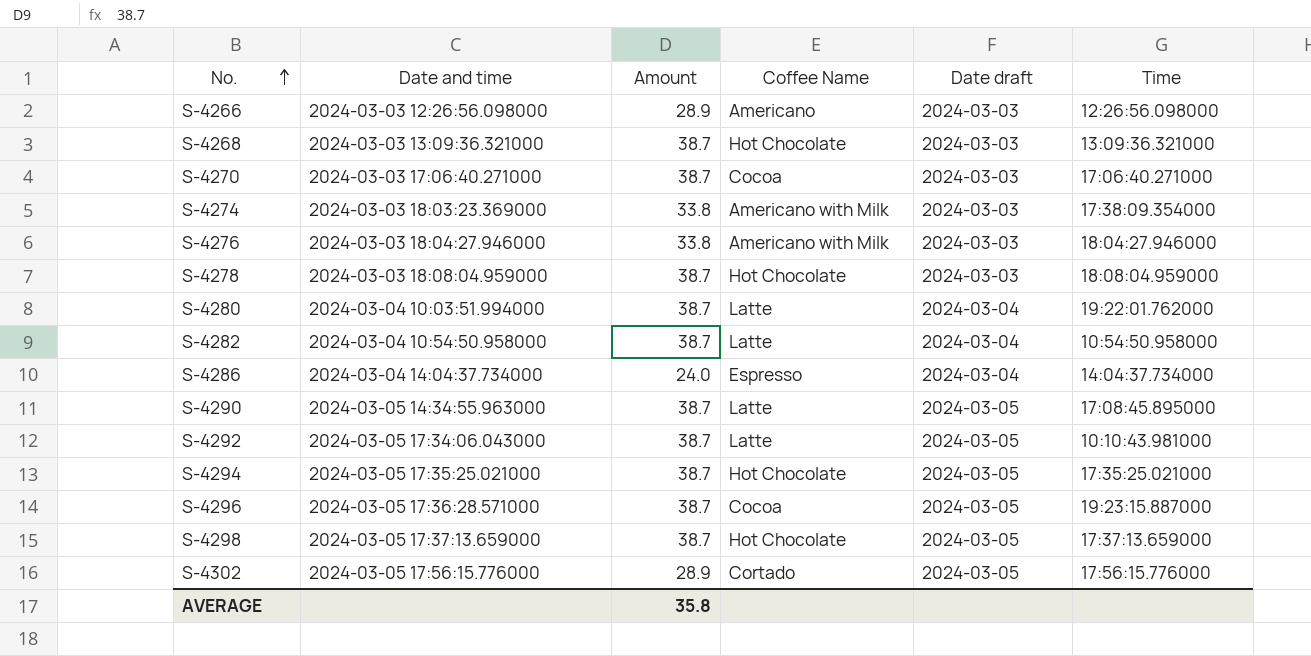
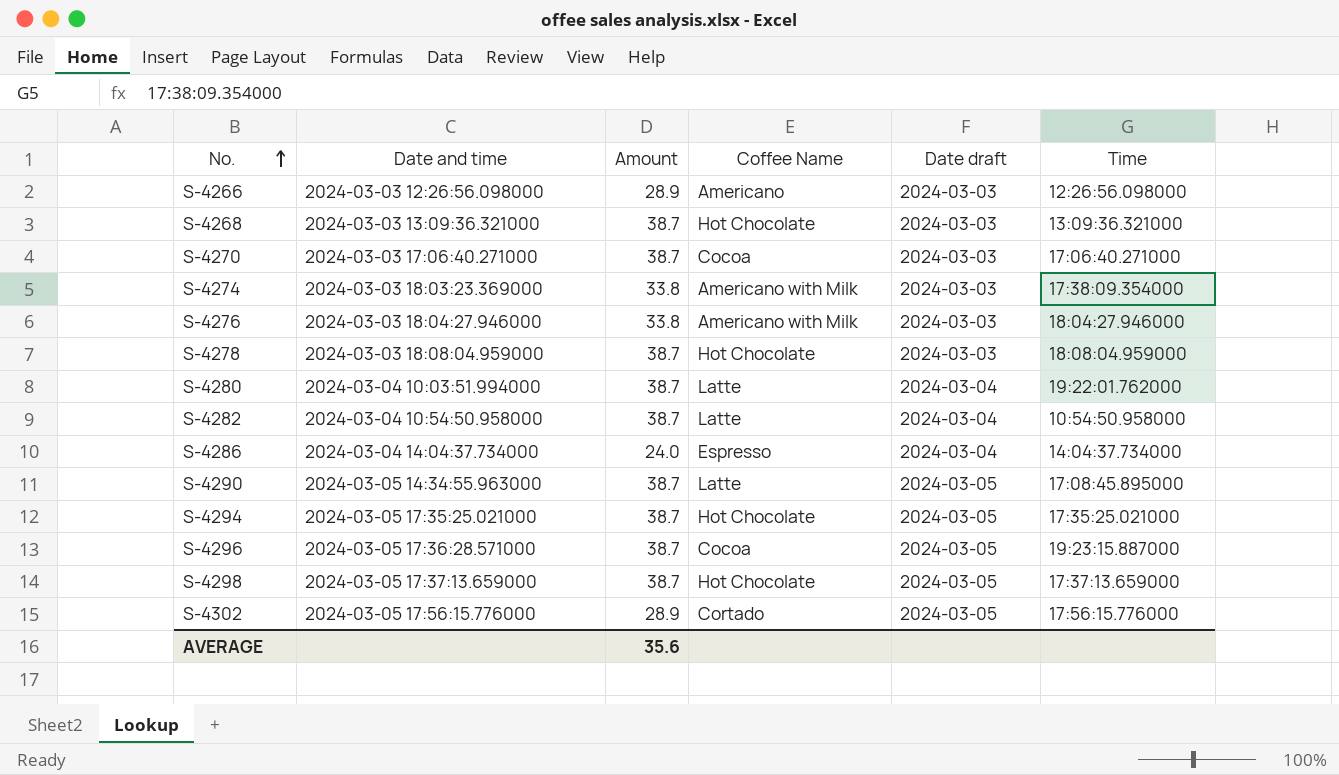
row S-4292: 2024-03-05 17:34:06.043000 | 38.7 | Latte | 2024-03-05 | 10:10:43.981000 -> none
AVERAGE | Amount: 35.8 -> 35.6

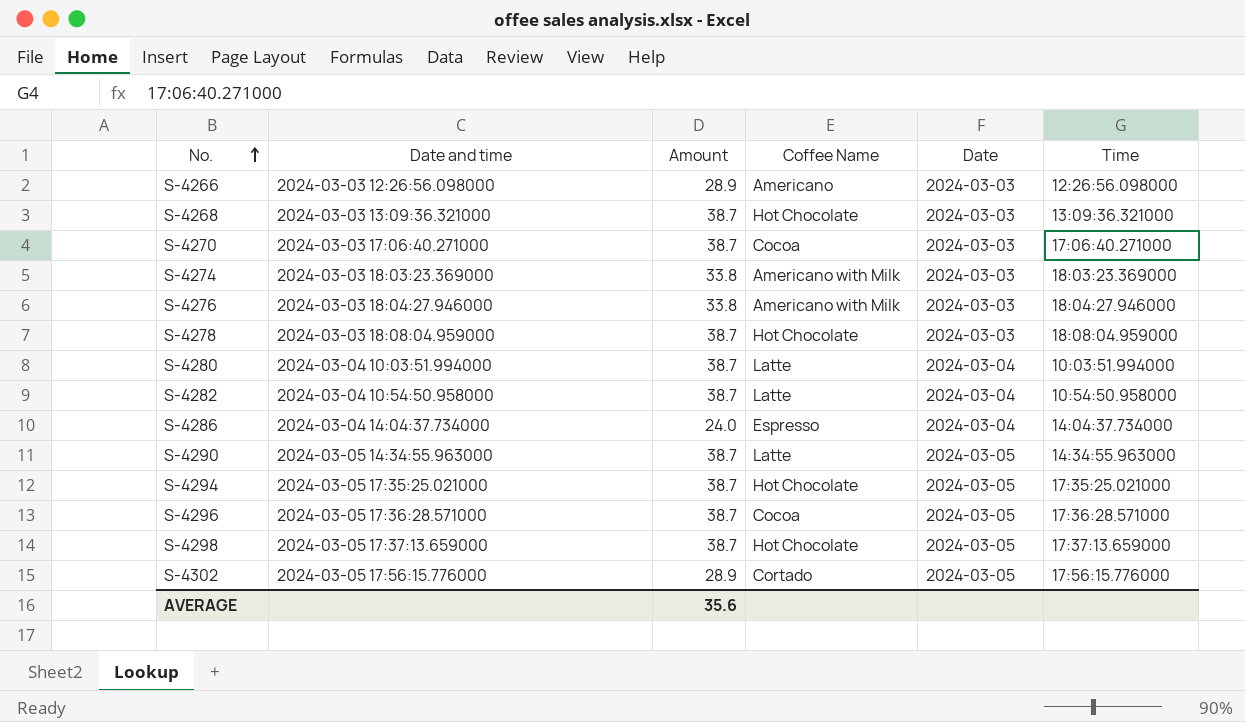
column name: Date draft -> Date
S-4274 | Time: 17:38:09.354000 -> 18:03:23.369000
S-4280 | Time: 19:22:01.762000 -> 10:03:51.994000
S-4290 | Time: 17:08:45.895000 -> 14:34:55.963000
S-4296 | Time: 19:23:15.887000 -> 17:36:28.571000

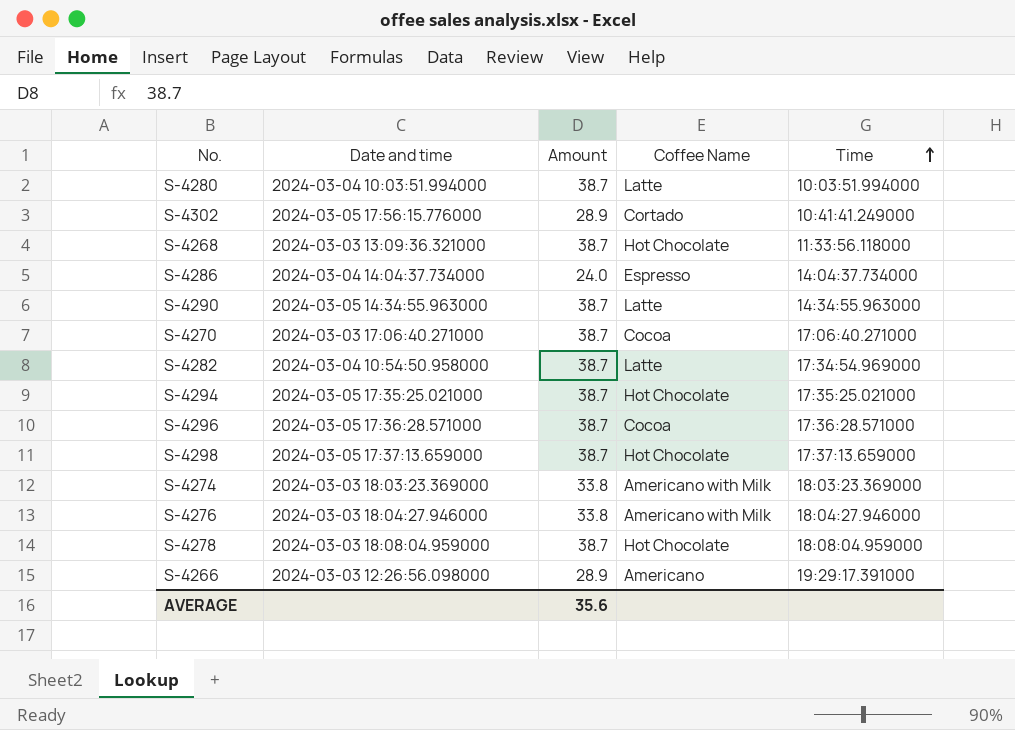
row order: No. ascending -> Time ascending
column Date | position: 5 -> none
S-4302 | Time: 17:56:15.776000 -> 10:41:41.249000
S-4268 | Time: 13:09:36.321000 -> 11:33:56.118000
S-4282 | Time: 10:54:50.958000 -> 17:34:54.969000
S-4266 | Time: 12:26:56.098000 -> 19:29:17.391000

